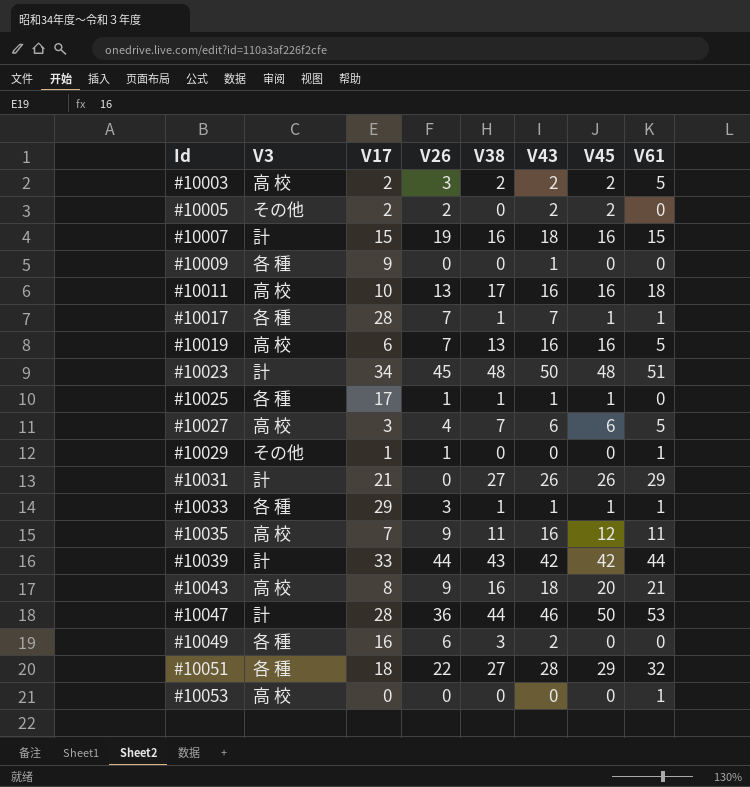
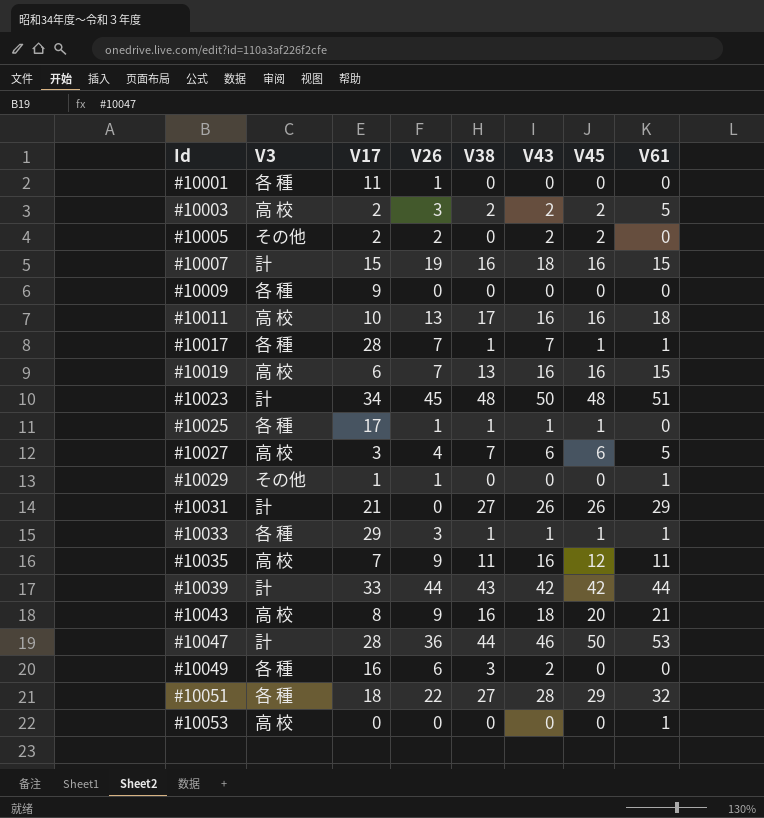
row #10001: none -> 各 種 | 11 | 1 | 0 | 0 | 0 | 0
#10009 | V43: 1 -> 0
#10019 | V61: 5 -> 15

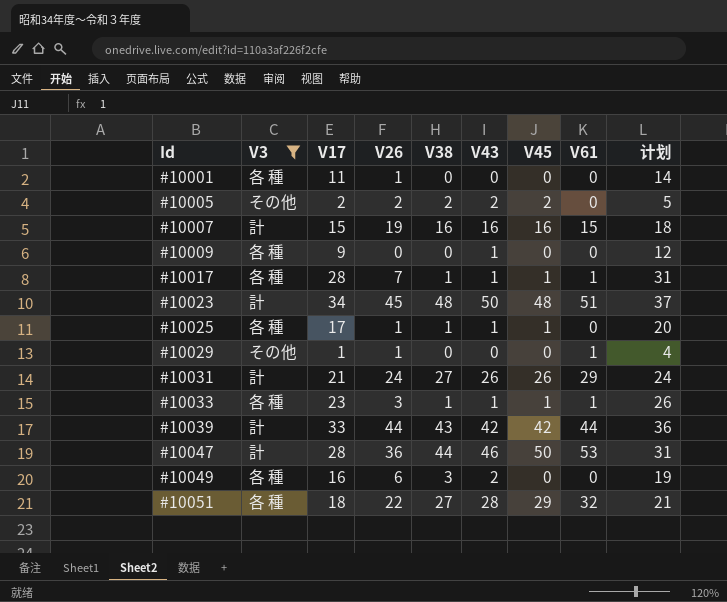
filter: none -> V3 != 高 校
column 计划 | formula: none -> [V17] + 3
#10005 | V38: 0 -> 2
#10007 | V43: 18 -> 16
#10009 | V43: 0 -> 1
#10017 | V43: 7 -> 1
#10031 | V26: 0 -> 24
#10033 | V17: 29 -> 23

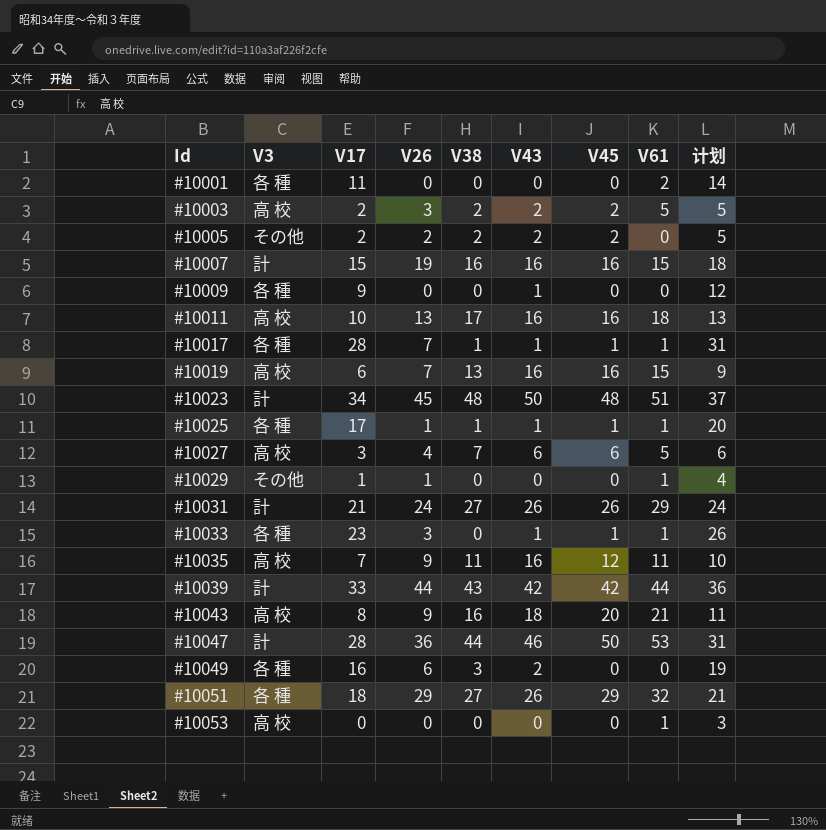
filter: V3 != 高 校 -> none
#10001 | V26: 1 -> 0
#10001 | V61: 0 -> 2
#10025 | V61: 0 -> 1
#10033 | V38: 1 -> 0
#10051 | V26: 22 -> 29
#10051 | V43: 28 -> 26

